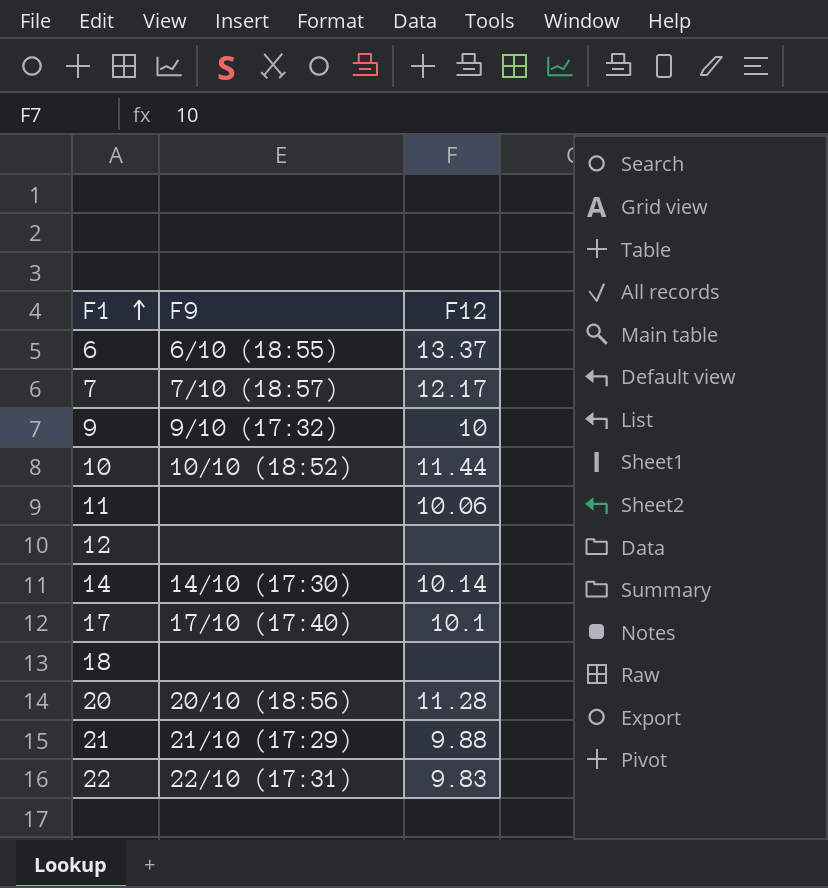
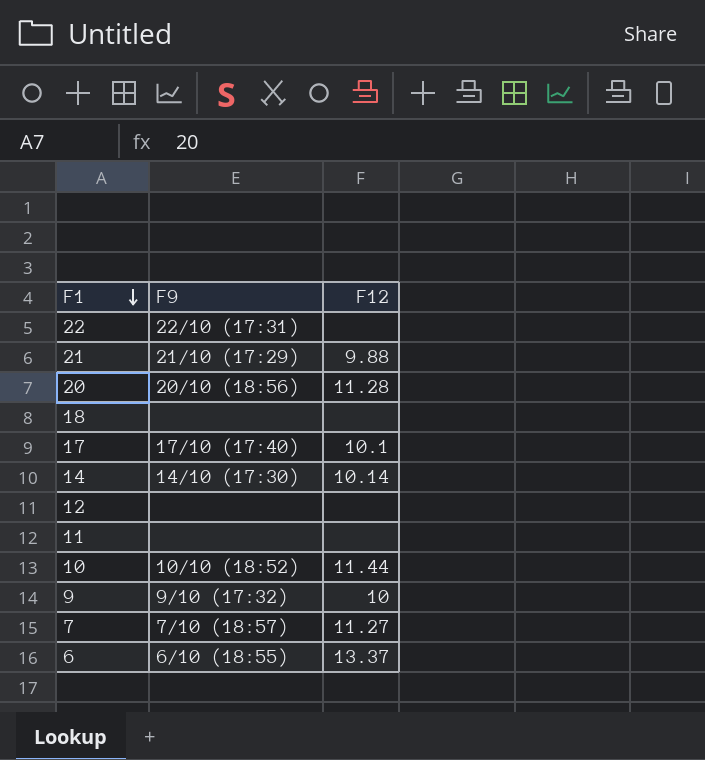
row order: F1 ascending -> F1 descending
22 | F12: 9.83 -> none
11 | F12: 10.06 -> none
7 | F12: 12.17 -> 11.27

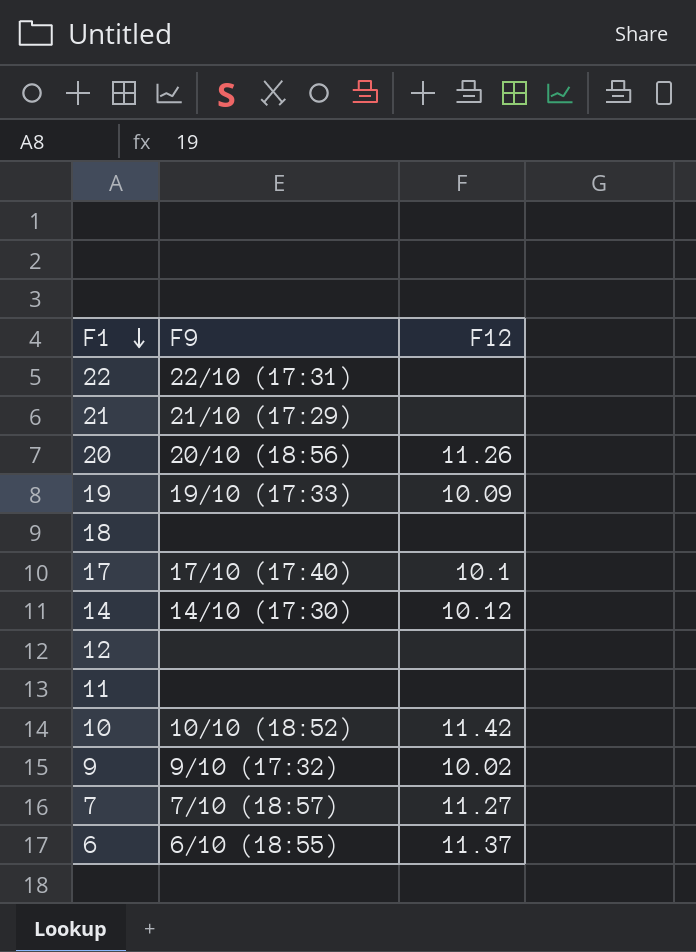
21 | F12: 9.88 -> none
20 | F12: 11.28 -> 11.26
row 19: none -> 19/10 (17:33) | 10.09
14 | F12: 10.14 -> 10.12
10 | F12: 11.44 -> 11.42
9 | F12: 10 -> 10.02
6 | F12: 13.37 -> 11.37

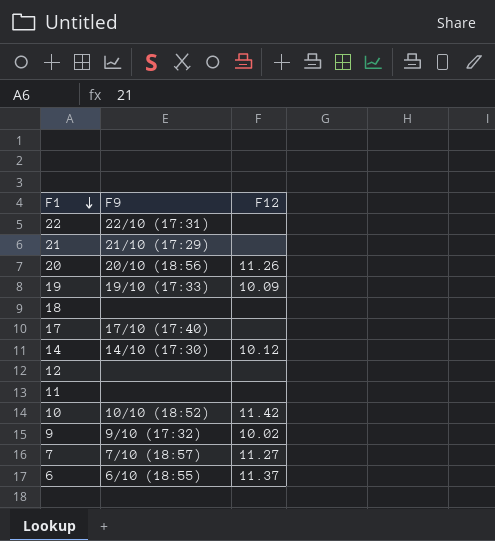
17 | F12: 10.1 -> none

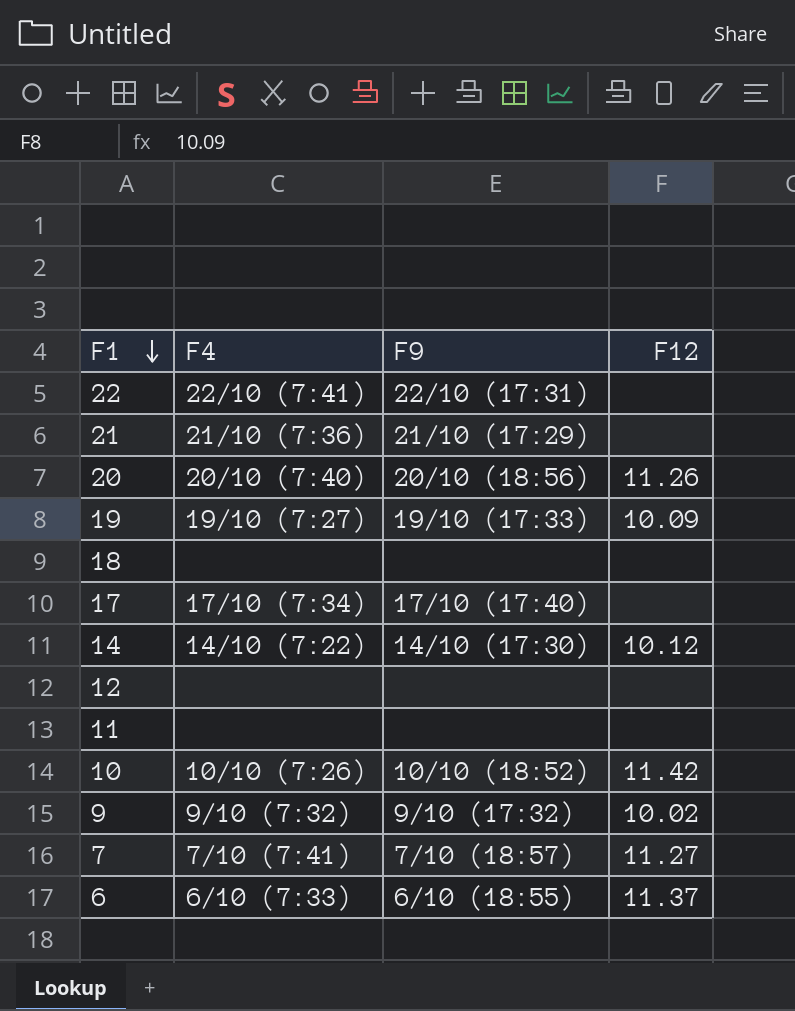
column F4 | position: none -> 2

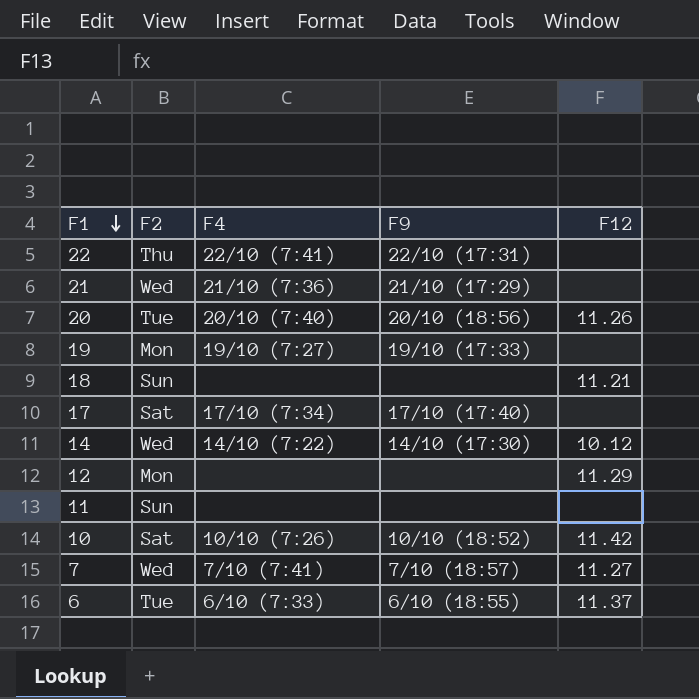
column F2 | position: none -> 2
row 9: 9/10 (7:32) | 9/10 (17:32) | 10.02 -> none
19 | F12: 10.09 -> none
18 | F12: none -> 11.21
12 | F12: none -> 11.29

